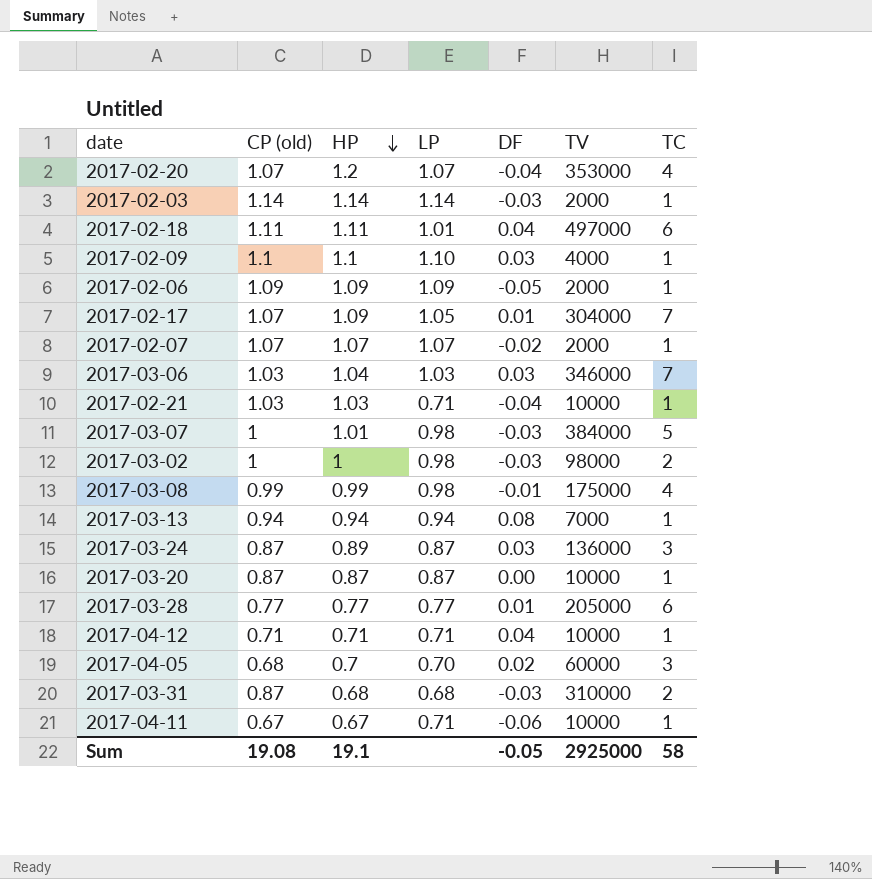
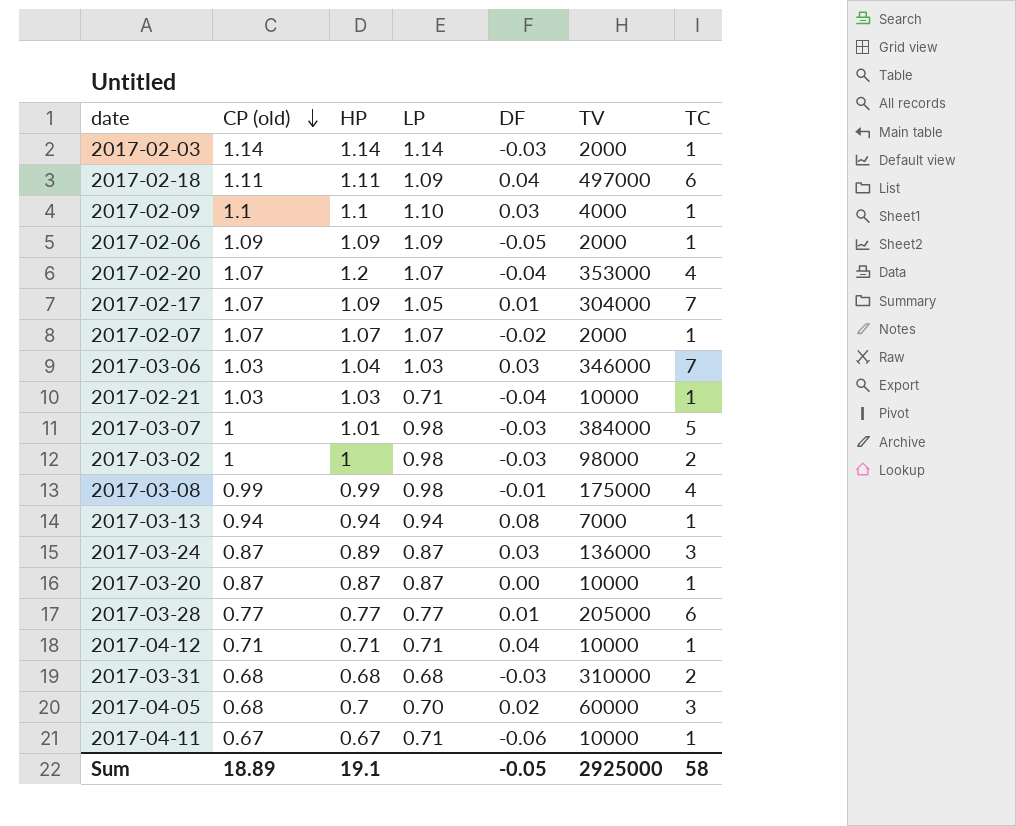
row order: HP descending -> CP (old) descending
2017-02-18 | LP: 1.01 -> 1.09
2017-03-31 | CP (old): 0.87 -> 0.68
Sum | CP (old): 19.08 -> 18.89

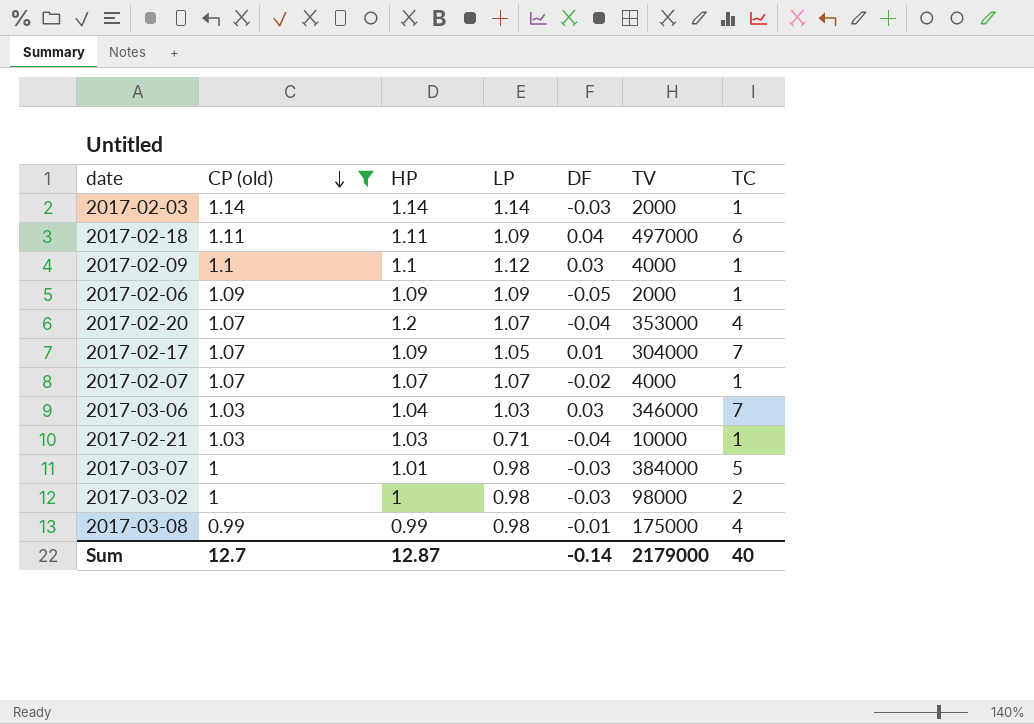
filter: none -> CP (old) >= 0.99
2017-02-09 | LP: 1.10 -> 1.12
2017-02-07 | TV: 2000 -> 4000
Sum | CP (old): 18.89 -> 12.7
Sum | HP: 19.1 -> 12.87
Sum | DF: -0.05 -> -0.14
Sum | TV: 2925000 -> 2179000
Sum | TC: 58 -> 40

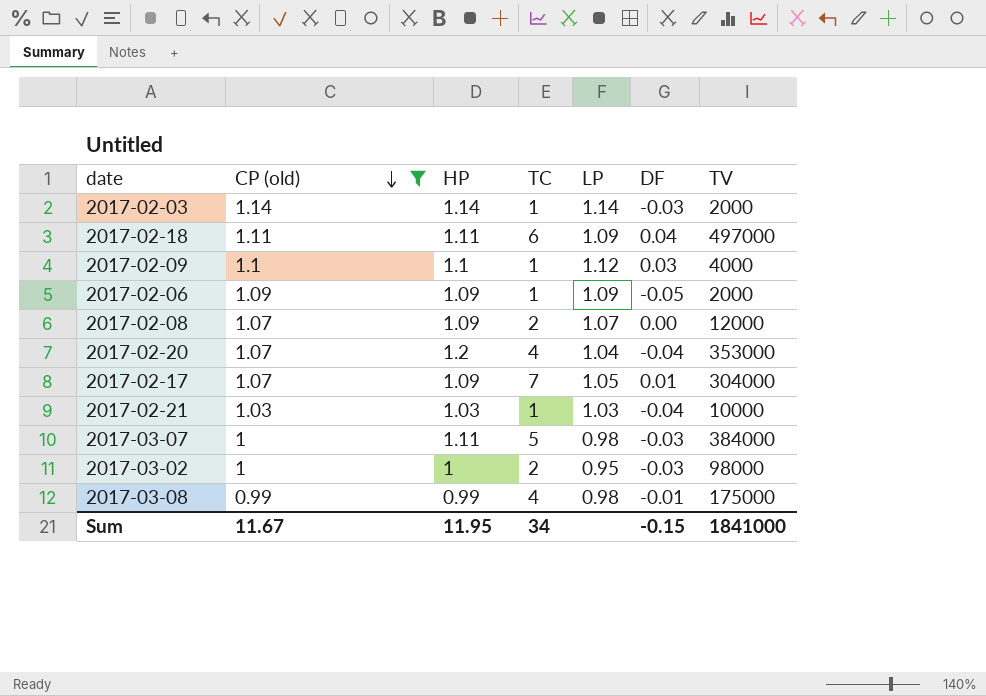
column TC | position: 7 -> 4
row 2017-02-07: 1.07 | 1.07 | 1.07 | -0.02 | 4000 | 1 -> none
row 2017-03-06: 1.03 | 1.04 | 1.03 | 0.03 | 346000 | 7 -> none
row 2017-02-08: none -> 1.07 | 1.09 | 2 | 1.07 | 0.00 | 12000
2017-02-20 | LP: 1.07 -> 1.04
2017-02-21 | LP: 0.71 -> 1.03
2017-03-07 | HP: 1.01 -> 1.11
2017-03-02 | LP: 0.98 -> 0.95
Sum | CP (old): 12.7 -> 11.67
Sum | HP: 12.87 -> 11.95
Sum | TC: 40 -> 34
Sum | DF: -0.14 -> -0.15
Sum | TV: 2179000 -> 1841000

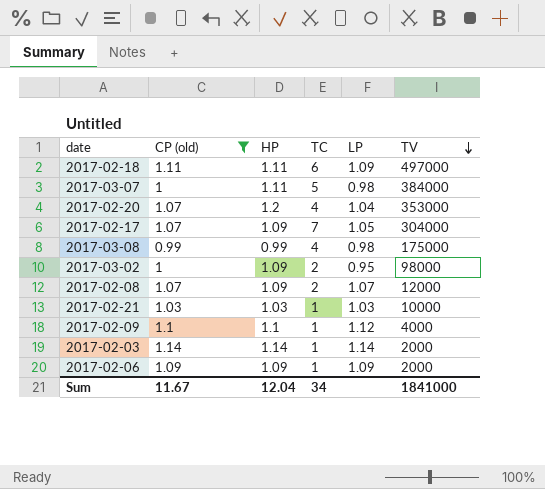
row order: CP (old) descending -> TV descending
column DF | position: 6 -> none
2017-03-02 | HP: 1 -> 1.09
Sum | HP: 11.95 -> 12.04

